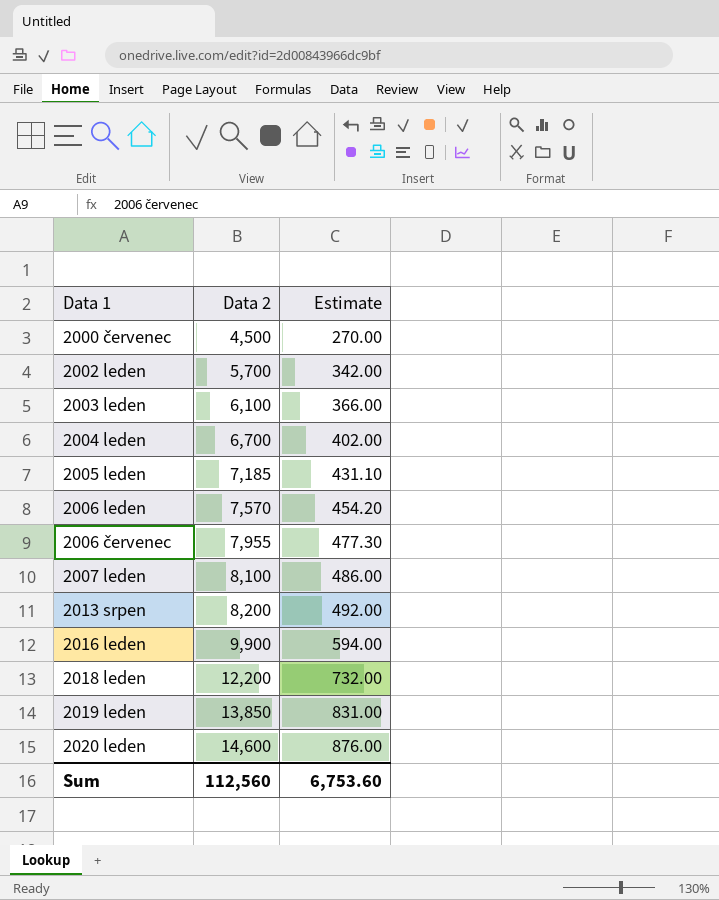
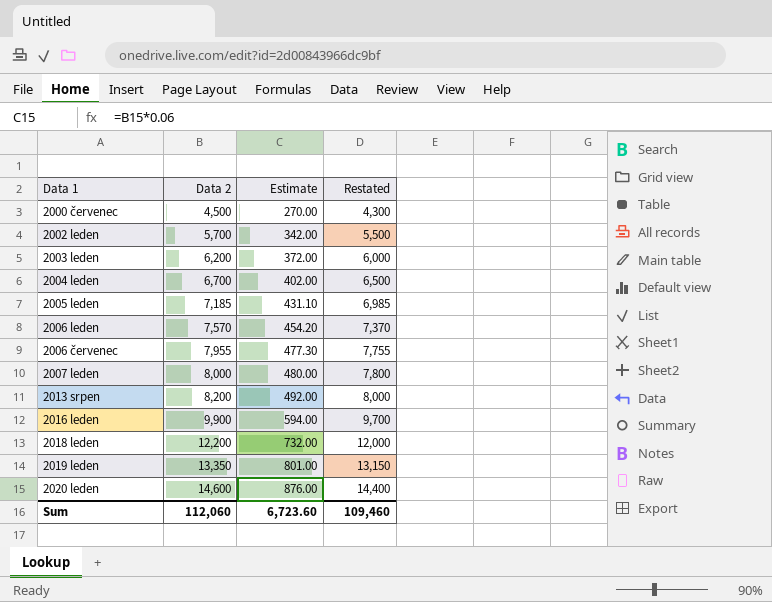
column Restated | formula: none -> [Data 2] - 200
2003 leden | Data 2: 6,100 -> 6,200
2003 leden | Estimate: 366.00 -> 372.00
2007 leden | Data 2: 8,100 -> 8,000
2007 leden | Estimate: 486.00 -> 480.00
2019 leden | Data 2: 13,850 -> 13,350
2019 leden | Estimate: 831.00 -> 801.00
Sum | Data 2: 112,560 -> 112,060
Sum | Estimate: 6,753.60 -> 6,723.60

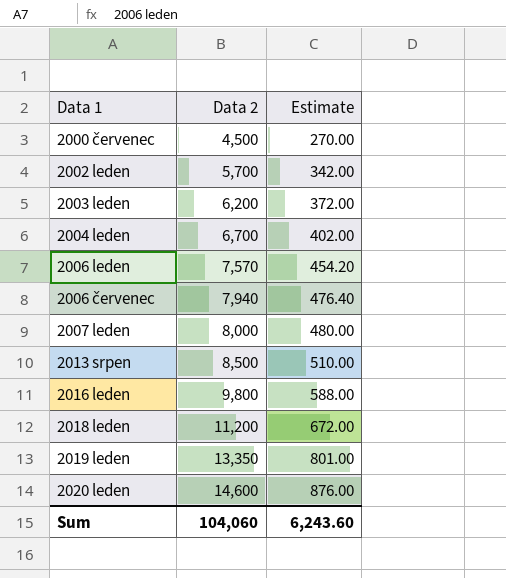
column Restated | formula: [Data 2] - 200 -> none
row 2005 leden: 7,185 | 431.10 | 6,985 -> none
2006 červenec | Data 2: 7,955 -> 7,940
2006 červenec | Estimate: 477.30 -> 476.40
2013 srpen | Data 2: 8,200 -> 8,500
2013 srpen | Estimate: 492.00 -> 510.00
2016 leden | Data 2: 9,900 -> 9,800
2016 leden | Estimate: 594.00 -> 588.00
2018 leden | Data 2: 12,200 -> 11,200
2018 leden | Estimate: 732.00 -> 672.00
Sum | Data 2: 112,060 -> 104,060
Sum | Estimate: 6,723.60 -> 6,243.60

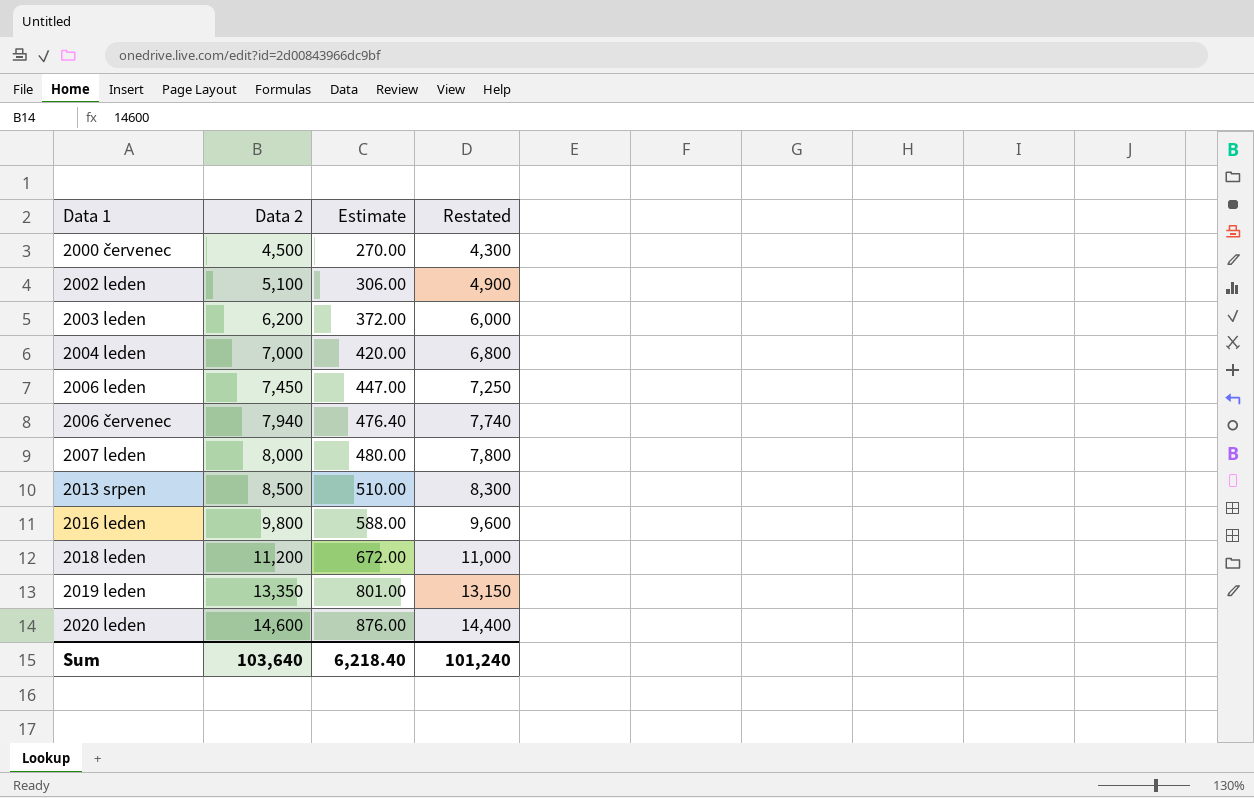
column Restated | formula: none -> [Data 2] - 200
2002 leden | Data 2: 5,700 -> 5,100
2002 leden | Estimate: 342.00 -> 306.00
2004 leden | Data 2: 6,700 -> 7,000
2004 leden | Estimate: 402.00 -> 420.00
2006 leden | Data 2: 7,570 -> 7,450
2006 leden | Estimate: 454.20 -> 447.00
Sum | Data 2: 104,060 -> 103,640
Sum | Estimate: 6,243.60 -> 6,218.40

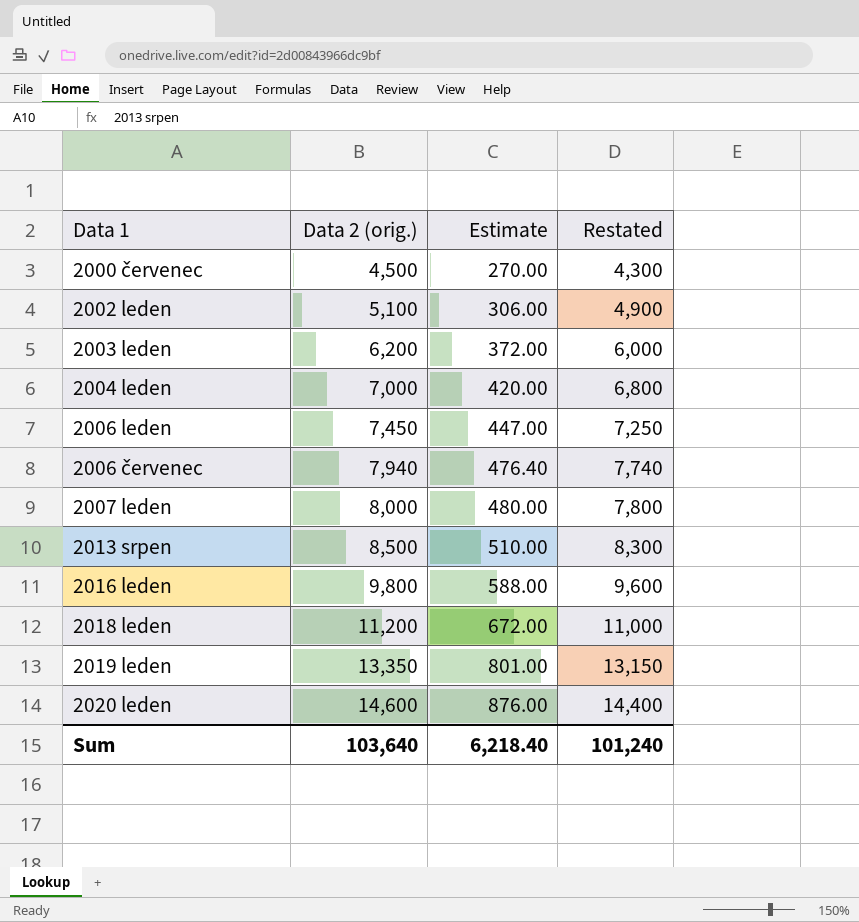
column name: Data 2 -> Data 2 (orig.)

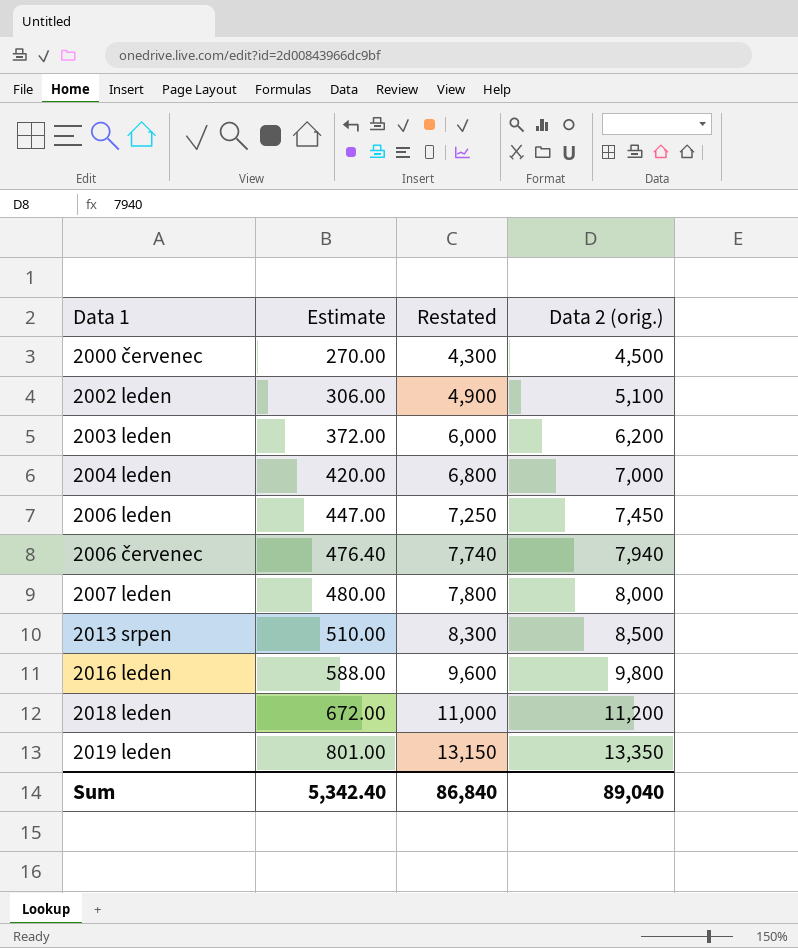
column Data 2 (orig.) | position: 2 -> 4
row 2020 leden: 14,600 | 876.00 | 14,400 -> none
Sum | Estimate: 6,218.40 -> 5,342.40
Sum | Restated: 101,240 -> 86,840
Sum | Data 2 (orig.): 103,640 -> 89,040

